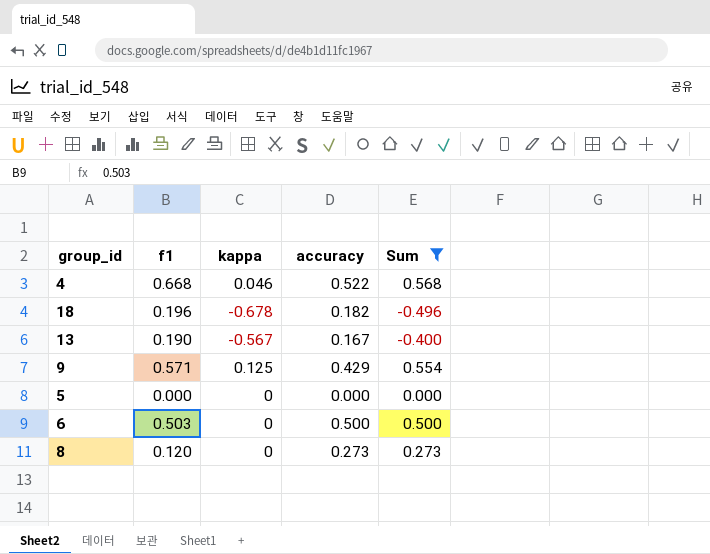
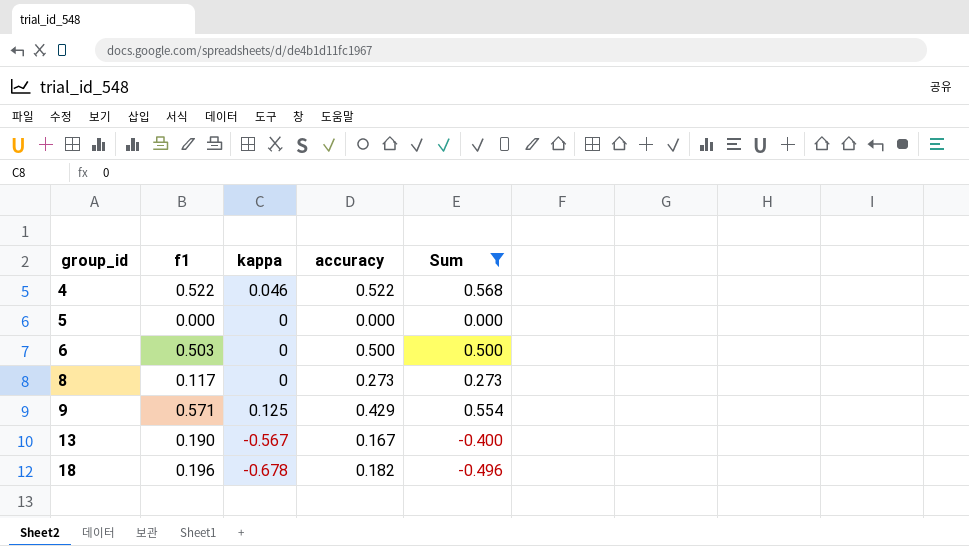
row order: none -> group_id ascending
4 | f1: 0.668 -> 0.522
8 | f1: 0.120 -> 0.117

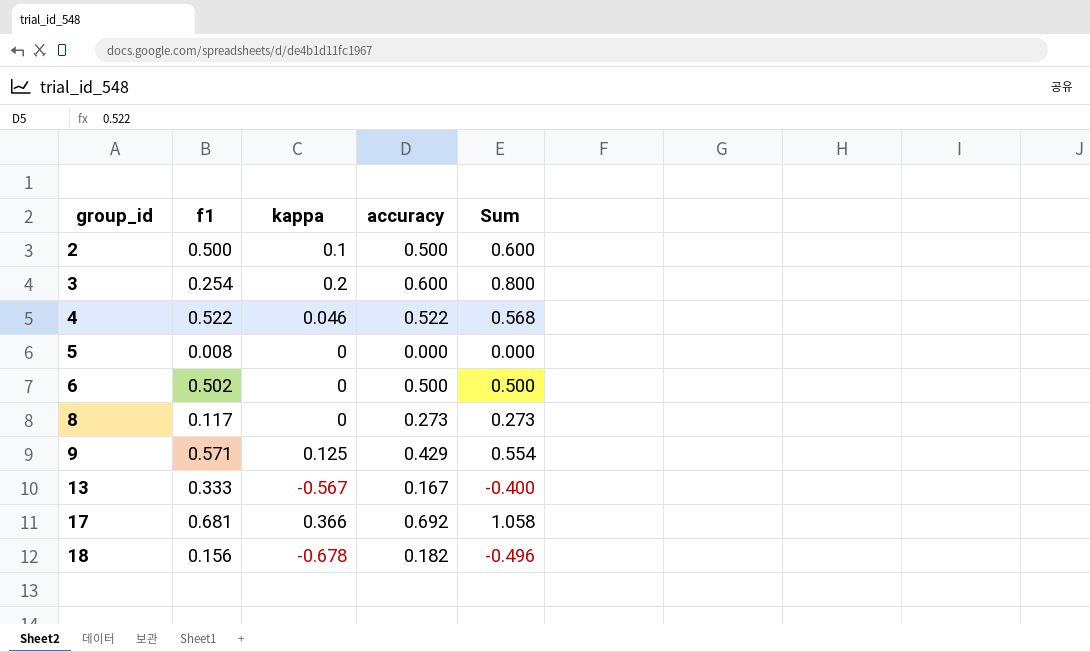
filter: Sum <= 0.568 -> none
5 | f1: 0.000 -> 0.008
6 | f1: 0.503 -> 0.502
13 | f1: 0.190 -> 0.333
18 | f1: 0.196 -> 0.156

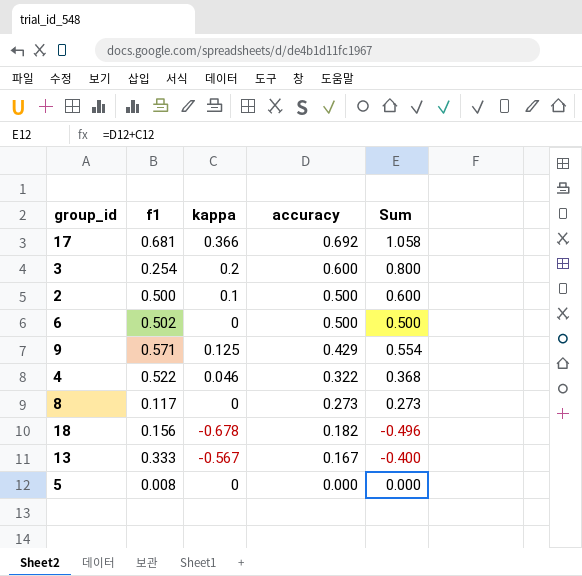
row order: group_id ascending -> accuracy descending
4 | accuracy: 0.522 -> 0.322
4 | Sum: 0.568 -> 0.368

